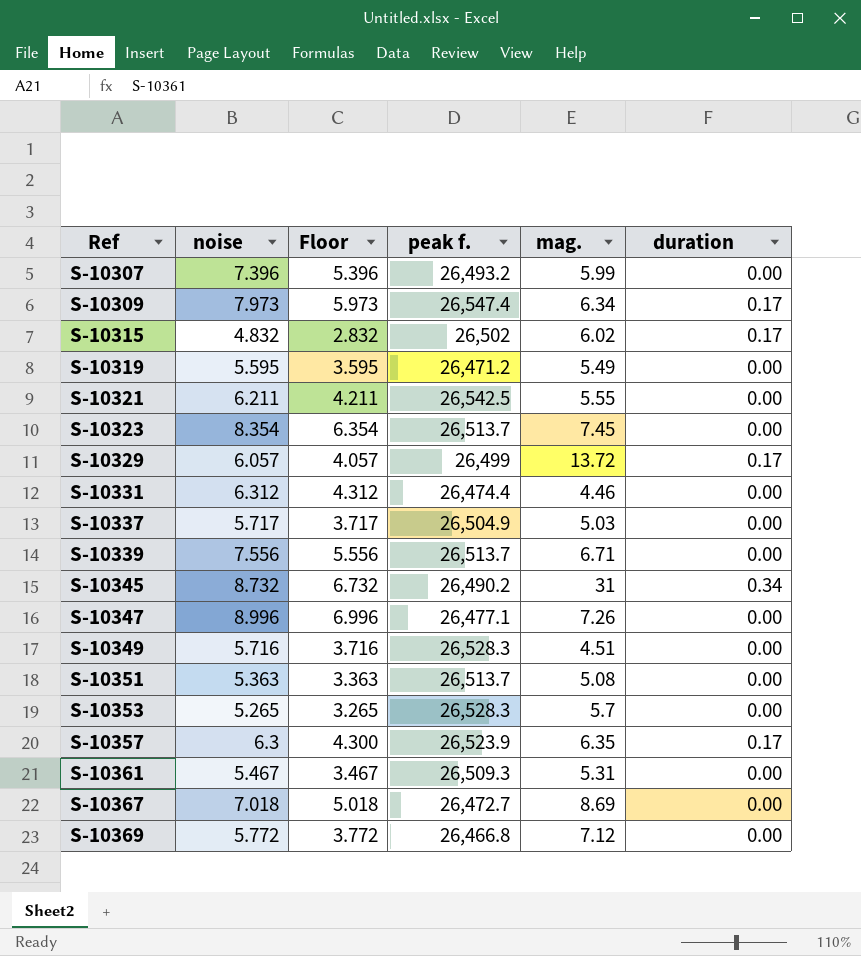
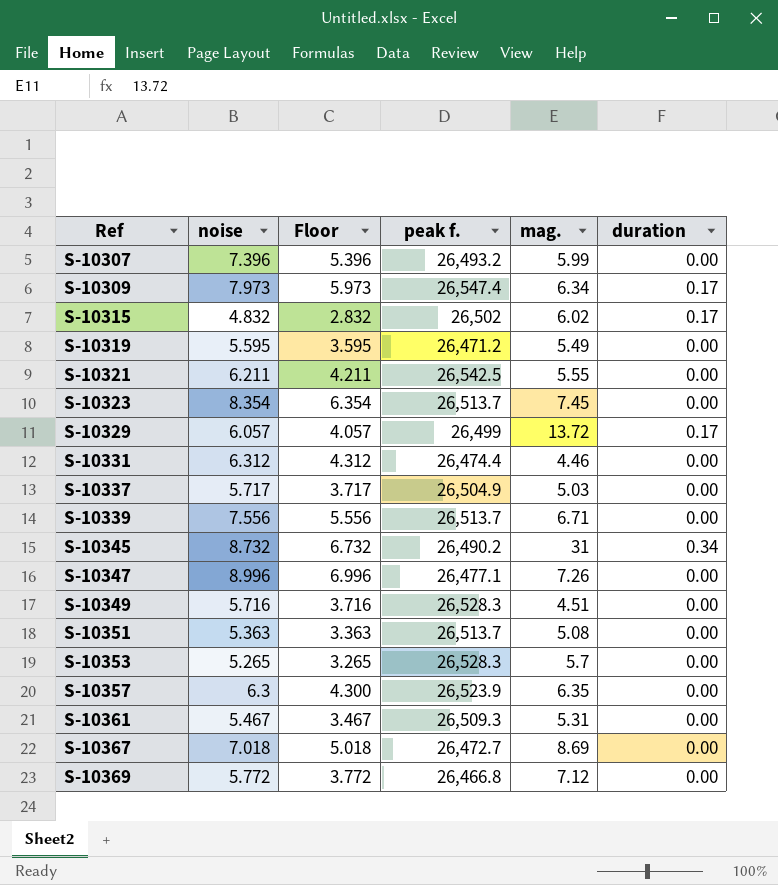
S-10357 | duration: 0.17 -> 0.00

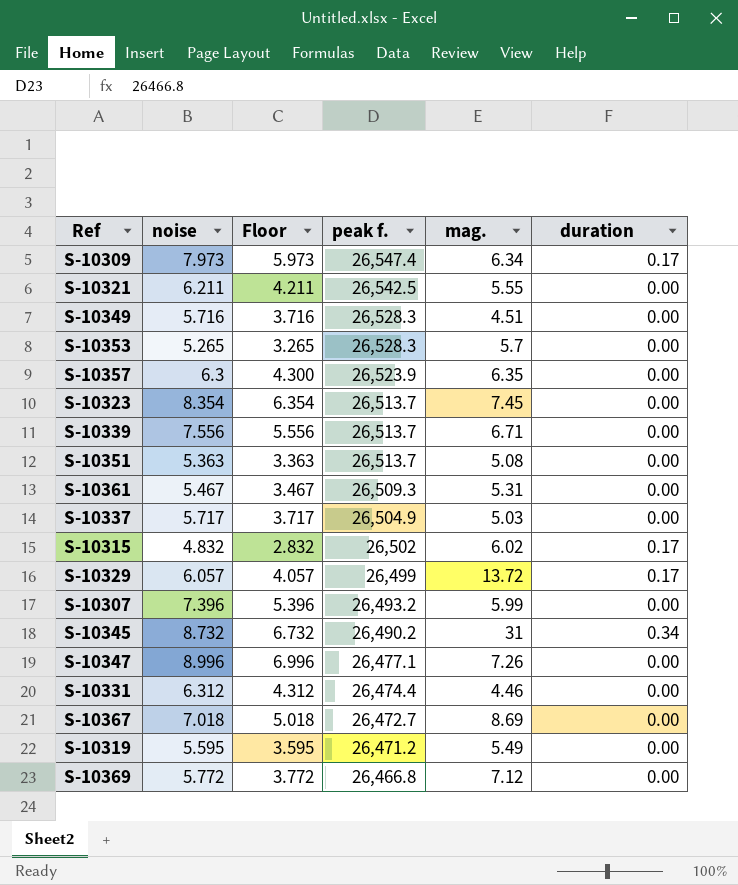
row order: Ref ascending -> peak f. descending

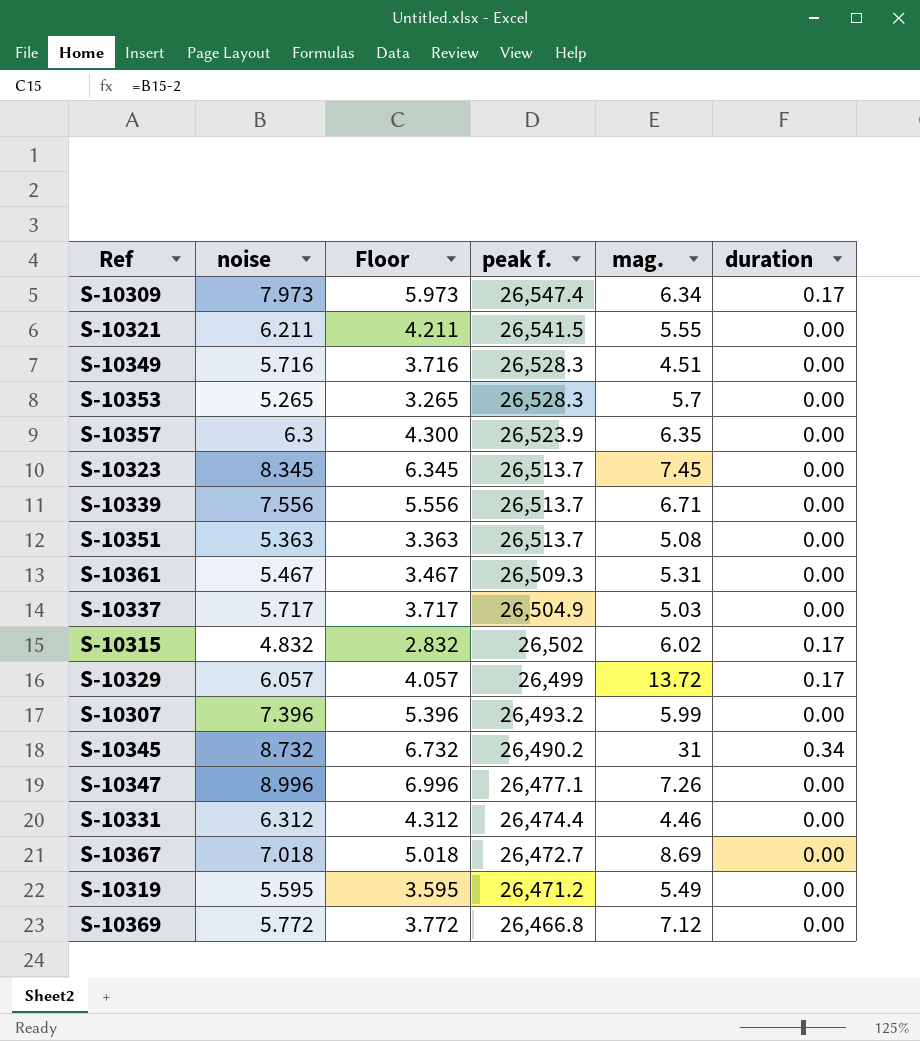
S-10321 | peak f.: 26,542.5 -> 26,541.5
S-10323 | noise: 8.354 -> 8.345
S-10323 | Floor: 6.354 -> 6.345

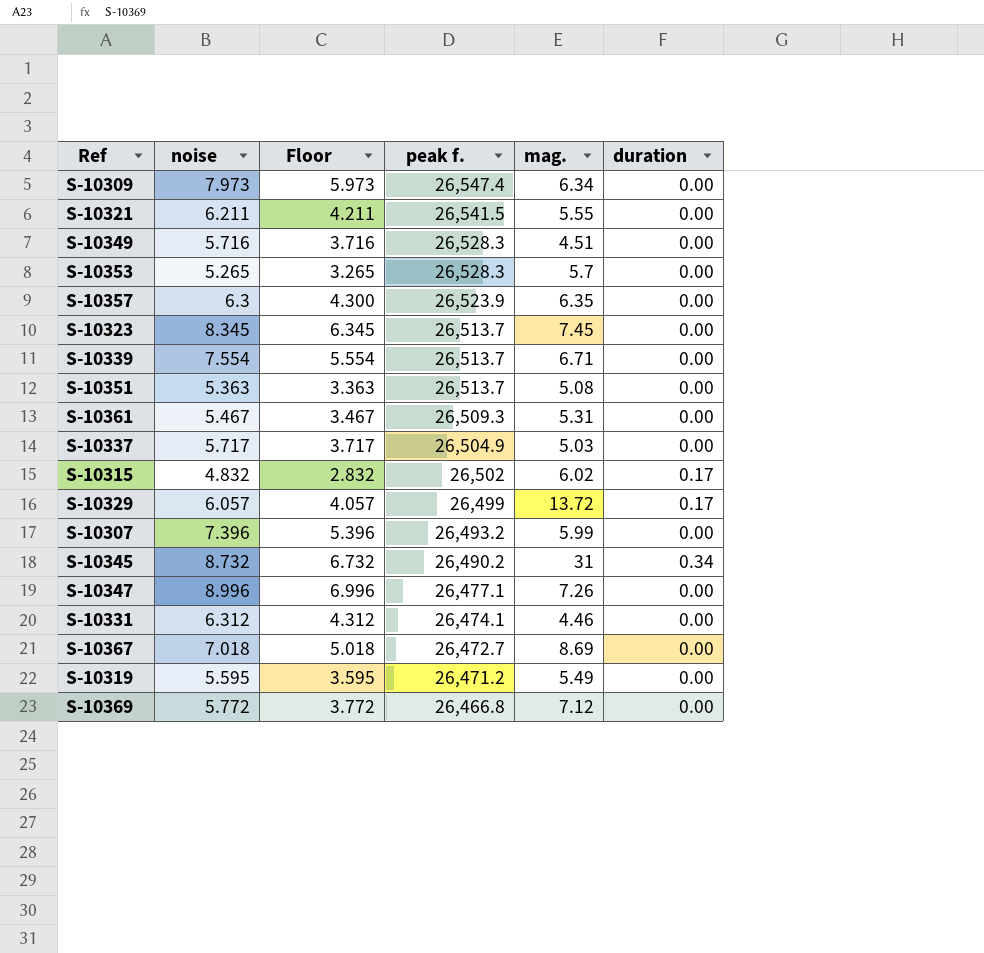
S-10309 | duration: 0.17 -> 0.00
S-10339 | noise: 7.556 -> 7.554
S-10339 | Floor: 5.556 -> 5.554
S-10331 | peak f.: 26,474.4 -> 26,474.1

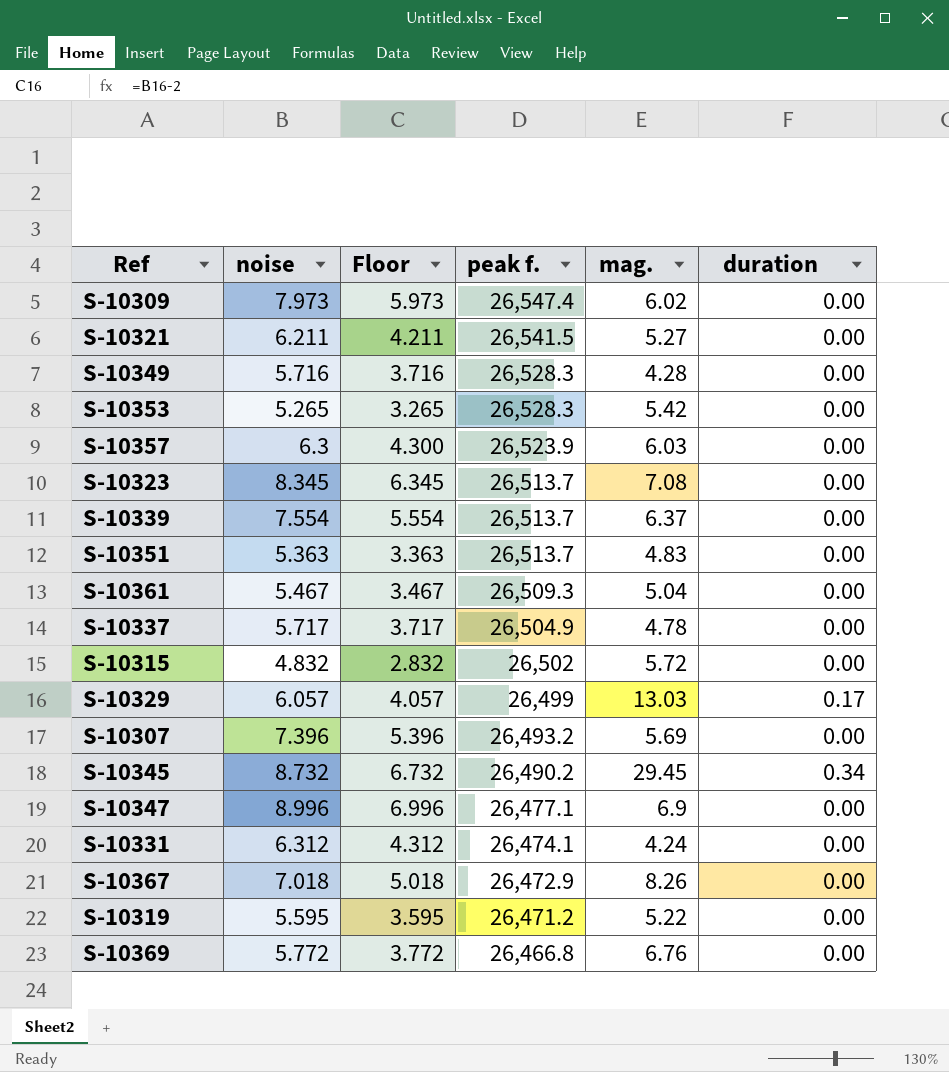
S-10309 | mag.: 6.34 -> 6.02
S-10321 | mag.: 5.55 -> 5.27
S-10349 | mag.: 4.51 -> 4.28
S-10353 | mag.: 5.7 -> 5.42
S-10357 | mag.: 6.35 -> 6.03
S-10323 | mag.: 7.45 -> 7.08
S-10339 | mag.: 6.71 -> 6.37
S-10351 | mag.: 5.08 -> 4.83
S-10361 | mag.: 5.31 -> 5.04
S-10337 | mag.: 5.03 -> 4.78
S-10315 | mag.: 6.02 -> 5.72
S-10315 | duration: 0.17 -> 0.00
S-10329 | mag.: 13.72 -> 13.03
S-10307 | mag.: 5.99 -> 5.69
S-10345 | mag.: 31 -> 29.45
S-10347 | mag.: 7.26 -> 6.9
S-10331 | mag.: 4.46 -> 4.24
S-10367 | peak f.: 26,472.7 -> 26,472.9
S-10367 | mag.: 8.69 -> 8.26
S-10319 | mag.: 5.49 -> 5.22
S-10369 | mag.: 7.12 -> 6.76

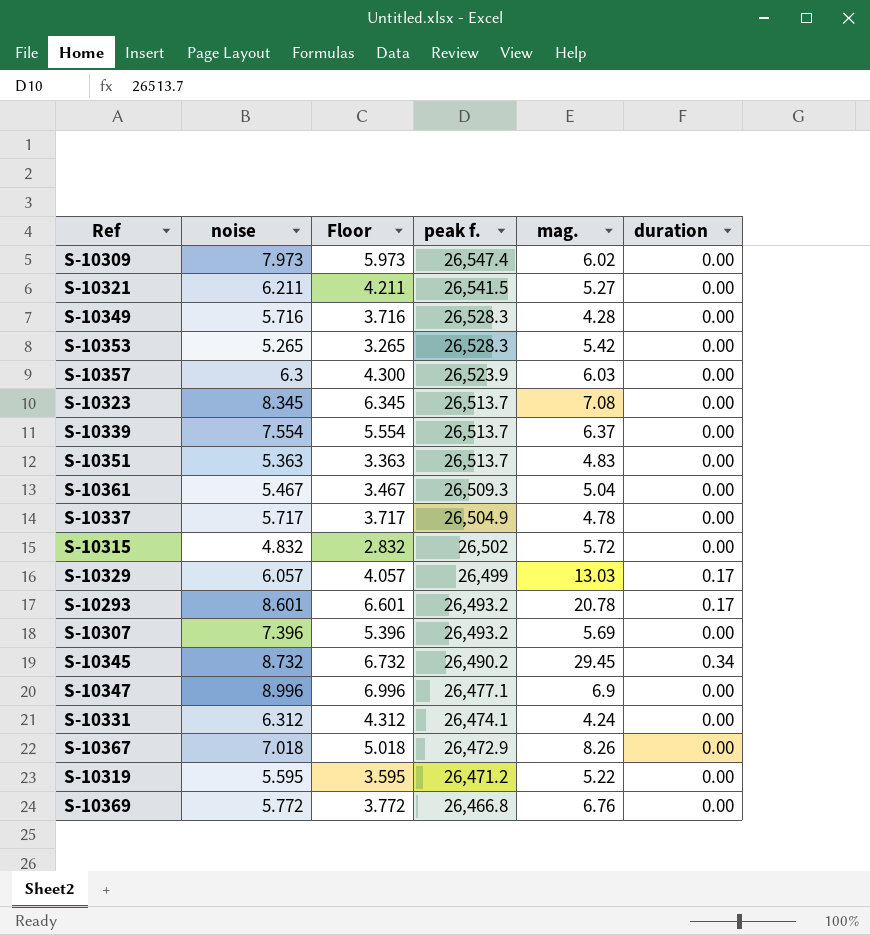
row S-10293: none -> 8.601 | 6.601 | 26,493.2 | 20.78 | 0.17

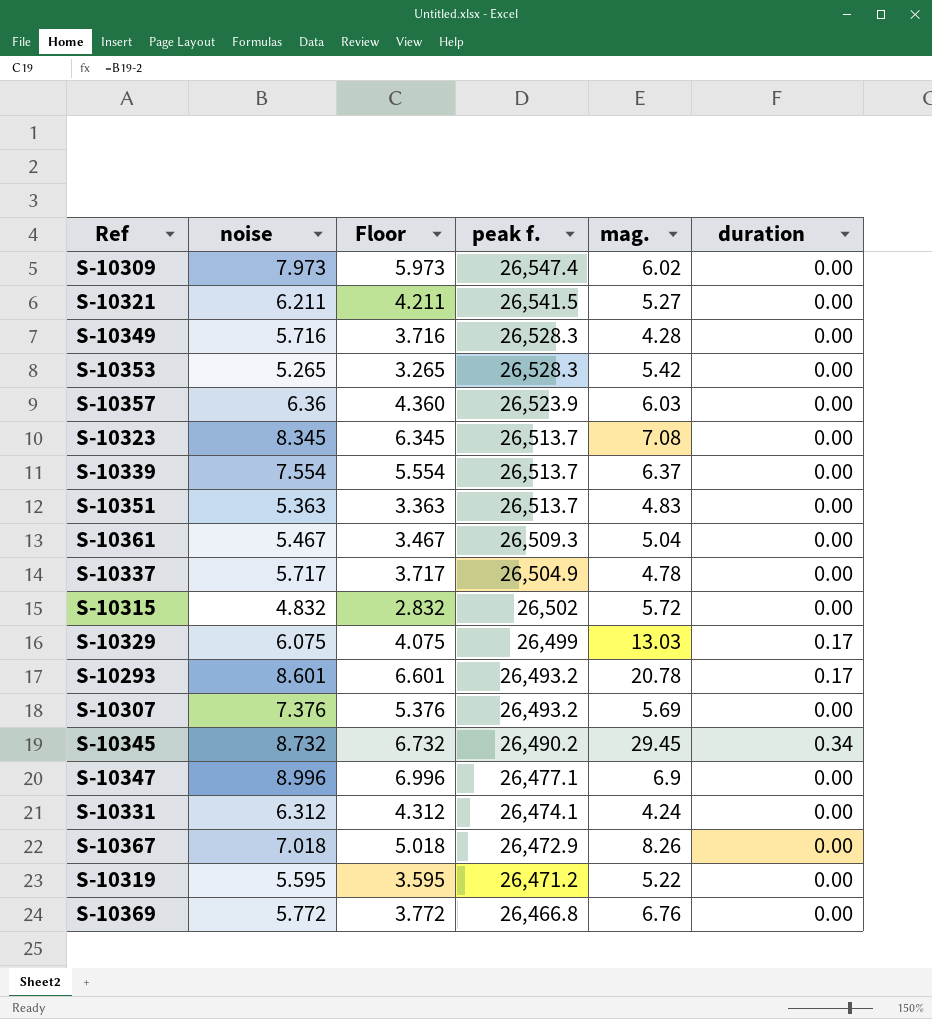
S-10357 | noise: 6.3 -> 6.36
S-10357 | Floor: 4.300 -> 4.360
S-10329 | noise: 6.057 -> 6.075
S-10329 | Floor: 4.057 -> 4.075
S-10307 | noise: 7.396 -> 7.376
S-10307 | Floor: 5.396 -> 5.376

